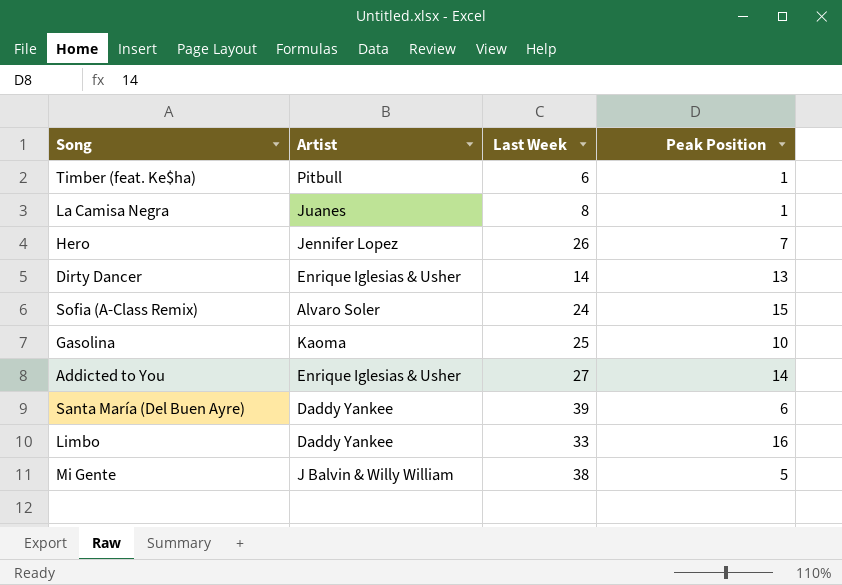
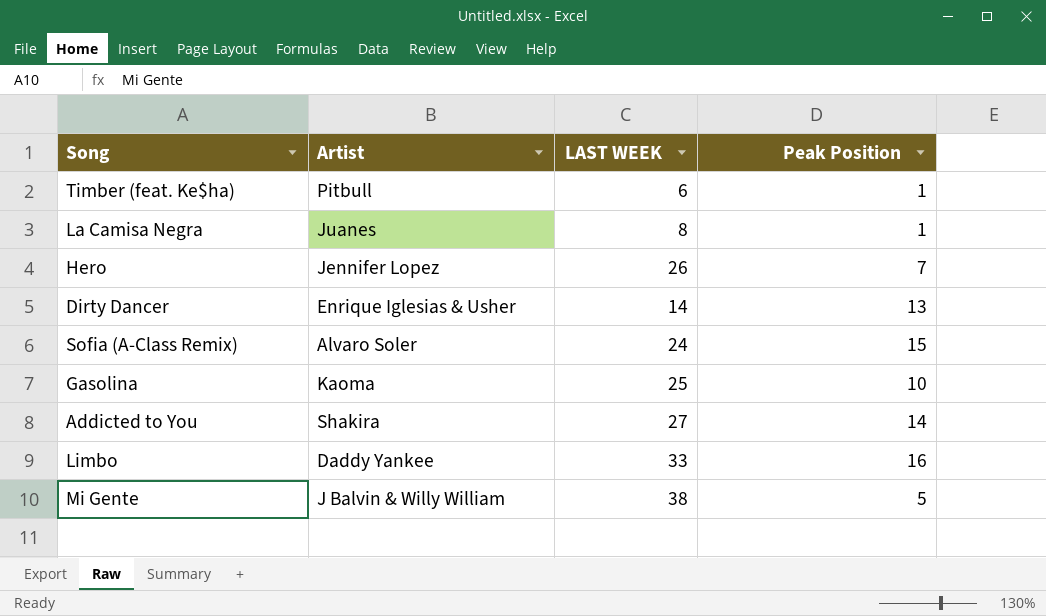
column name: Last Week -> LAST WEEK
row Santa María (Del Buen Ayre): Daddy Yankee | 39 | 6 -> none
Addicted to You | Artist: Enrique Iglesias & Usher -> Shakira

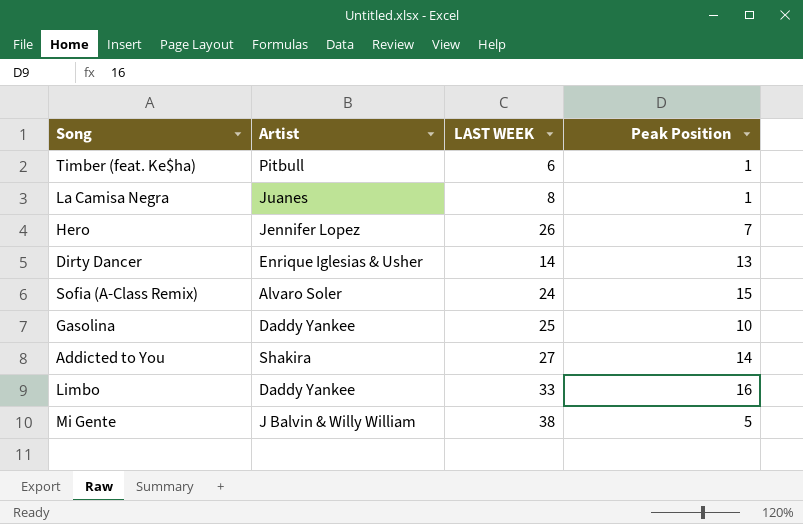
Gasolina | Artist: Kaoma -> Daddy Yankee

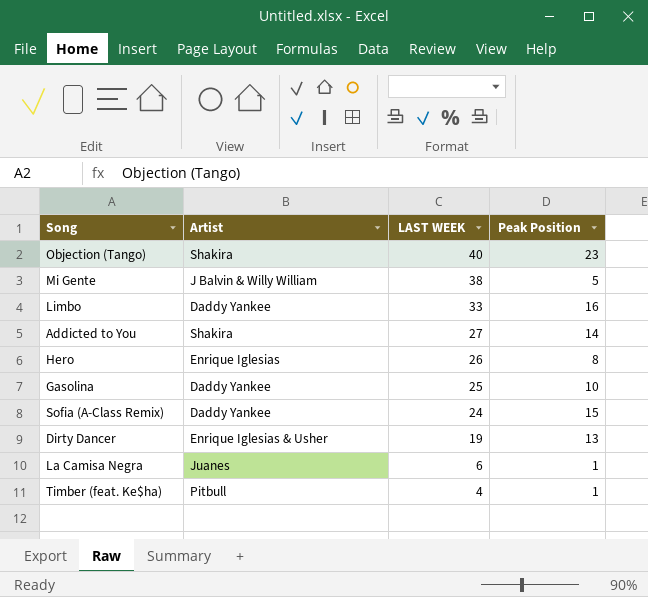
row order: none -> LAST WEEK descending
row Objection (Tango): none -> Shakira | 40 | 23
Hero | Artist: Jennifer Lopez -> Enrique Iglesias
Hero | Peak Position: 7 -> 8
Sofia (A-Class Remix) | Artist: Alvaro Soler -> Daddy Yankee
Dirty Dancer | LAST WEEK: 14 -> 19
La Camisa Negra | LAST WEEK: 8 -> 6
Timber (feat. Ke$ha) | LAST WEEK: 6 -> 4

